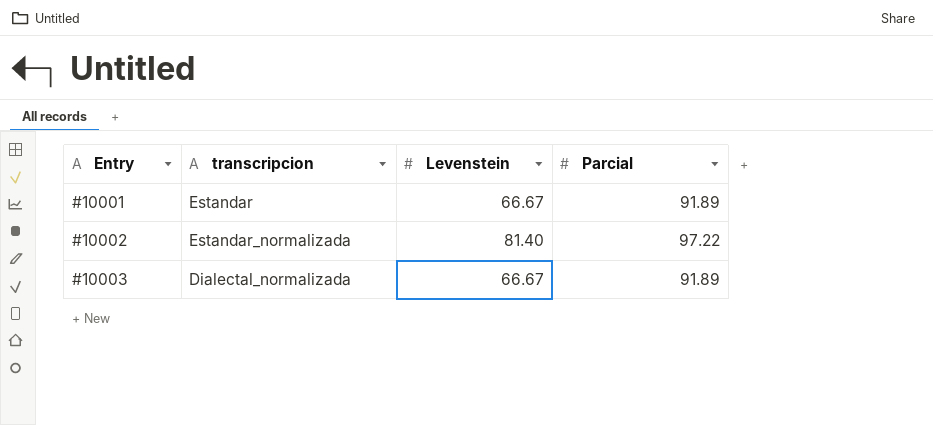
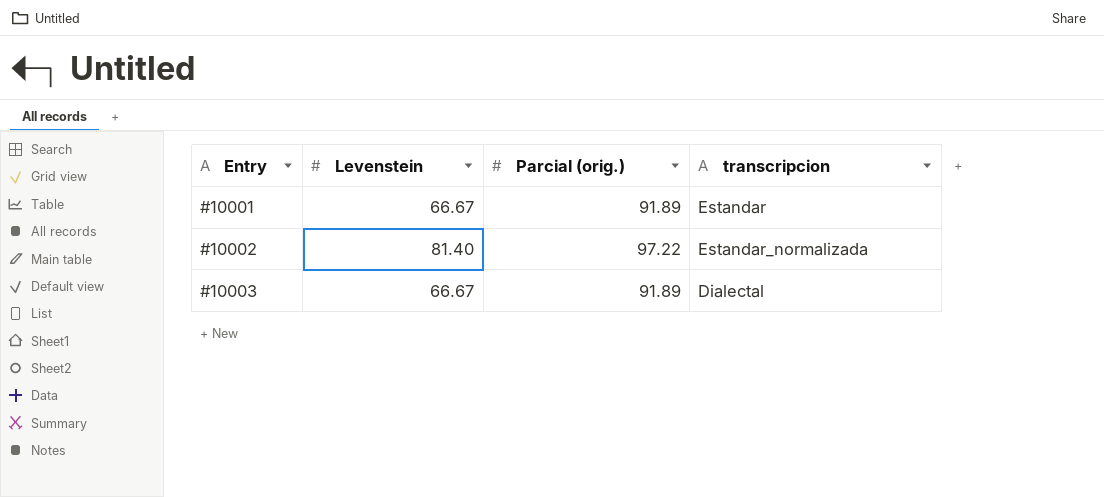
column name: Parcial -> Parcial (orig.)
column transcripcion | position: 2 -> 4
#10003 | transcripcion: Dialectal_normalizada -> Dialectal

